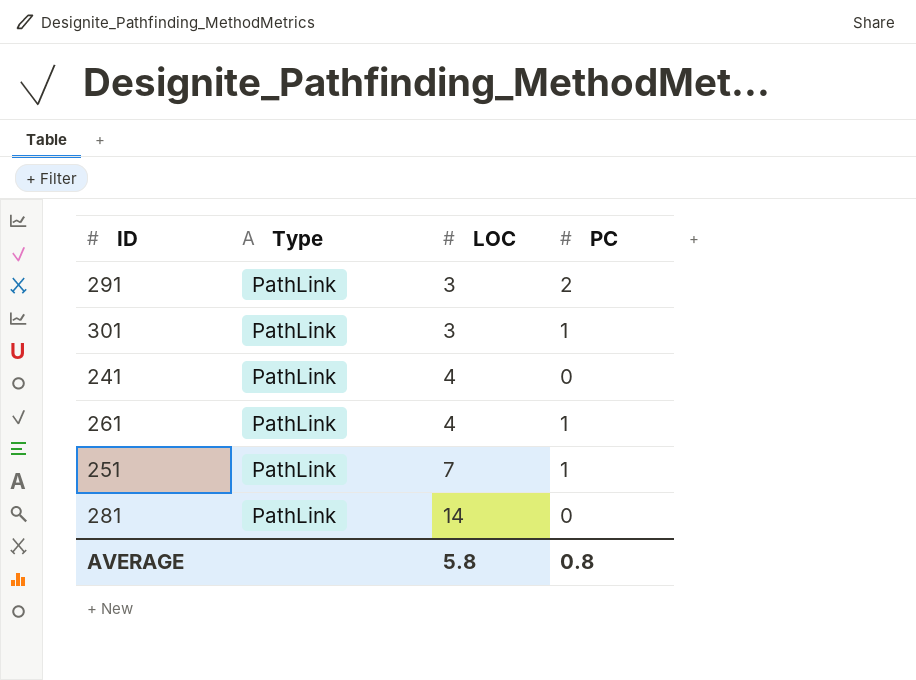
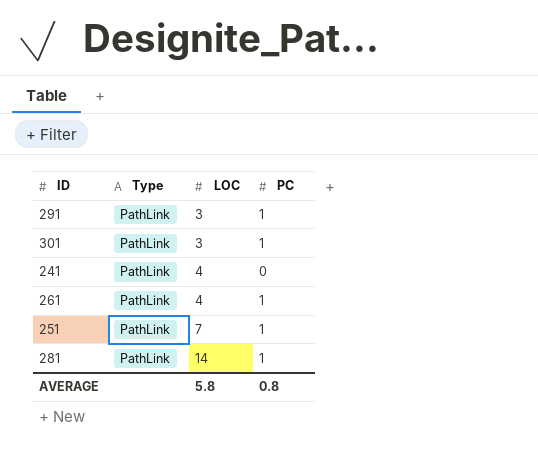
291 | PC: 2 -> 1
281 | PC: 0 -> 1

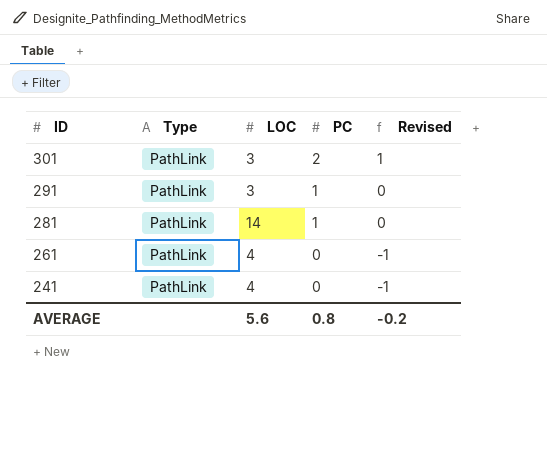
row order: LOC ascending -> ID descending
column Revised | formula: none -> [PC] - 1
row 251: PathLink | 7 | 1 -> none
301 | PC: 1 -> 2
261 | PC: 1 -> 0
AVERAGE | LOC: 5.8 -> 5.6

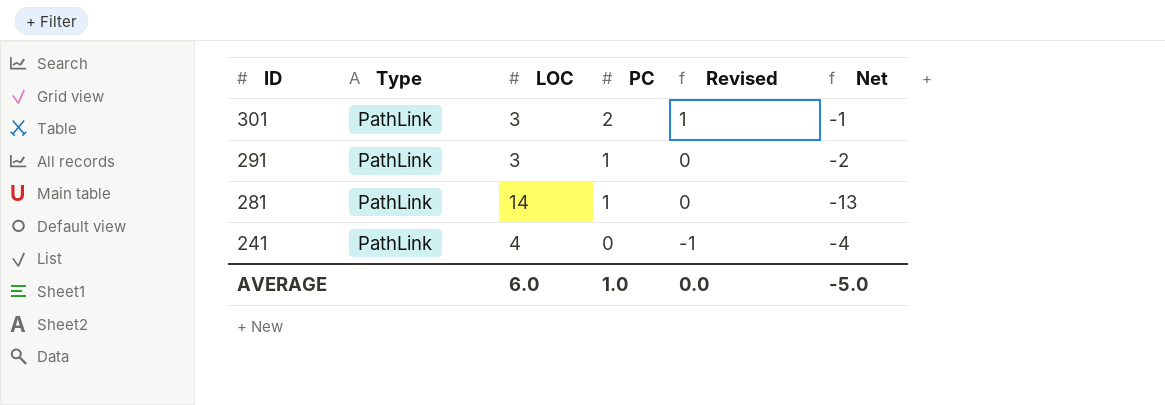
column Net | formula: none -> [PC] - [LOC]
row 261: PathLink | 4 | 0 | -1 -> none
AVERAGE | LOC: 5.6 -> 6.0
AVERAGE | PC: 0.8 -> 1.0
AVERAGE | Revised: -0.2 -> 0.0

